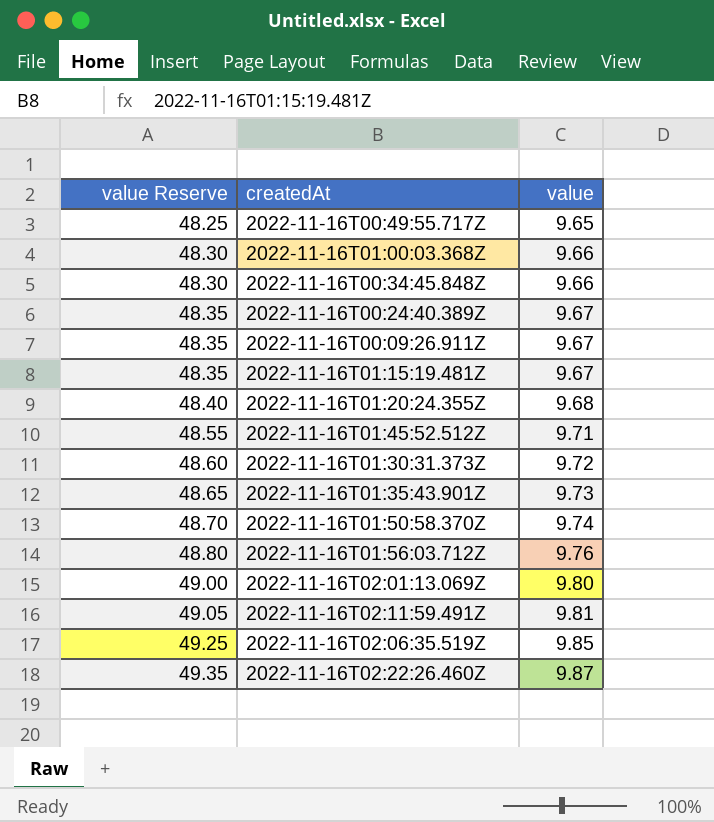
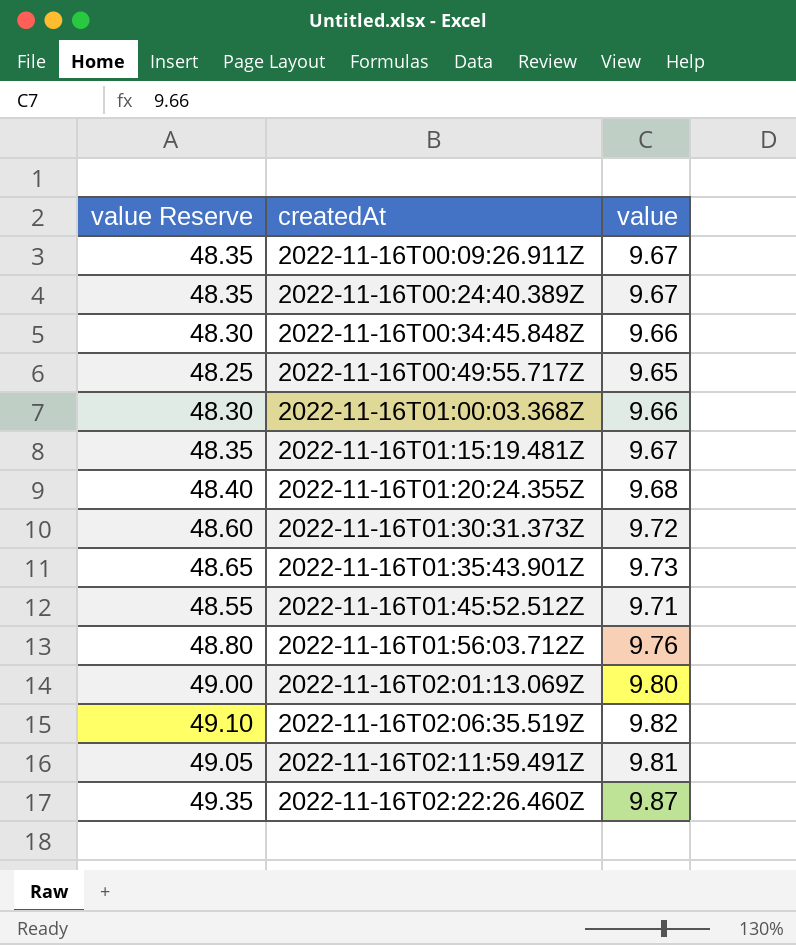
row order: value Reserve ascending -> createdAt ascending
row 2022-11-16T01:50:58.370Z: 48.70 | 9.74 -> none
2022-11-16T02:06:35.519Z | value Reserve: 49.25 -> 49.10
2022-11-16T02:06:35.519Z | value: 9.85 -> 9.82

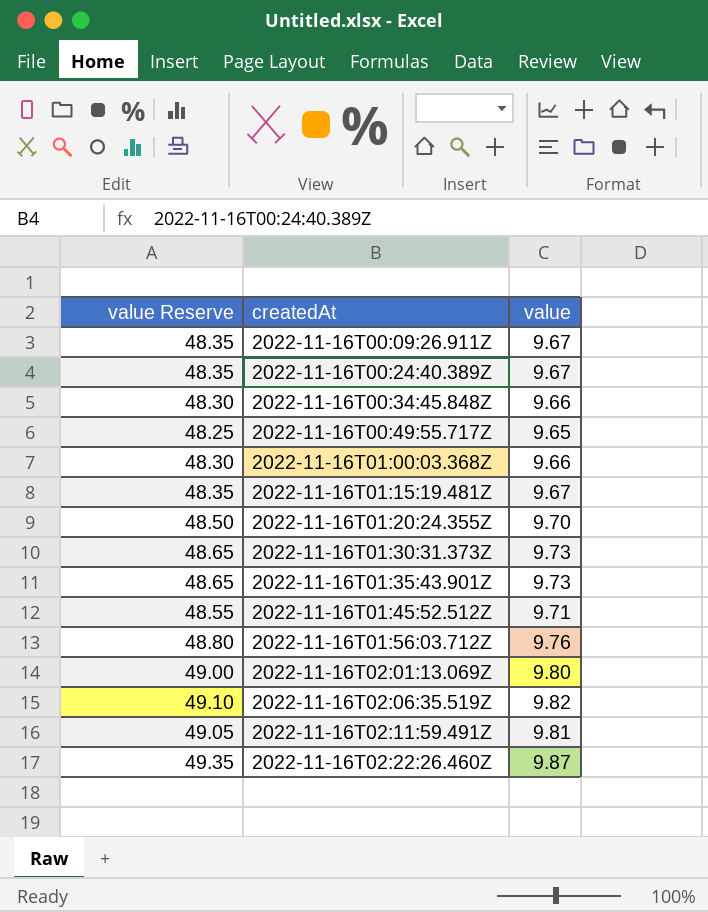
2022-11-16T01:20:24.355Z | value Reserve: 48.40 -> 48.50
2022-11-16T01:20:24.355Z | value: 9.68 -> 9.70
2022-11-16T01:30:31.373Z | value Reserve: 48.60 -> 48.65
2022-11-16T01:30:31.373Z | value: 9.72 -> 9.73

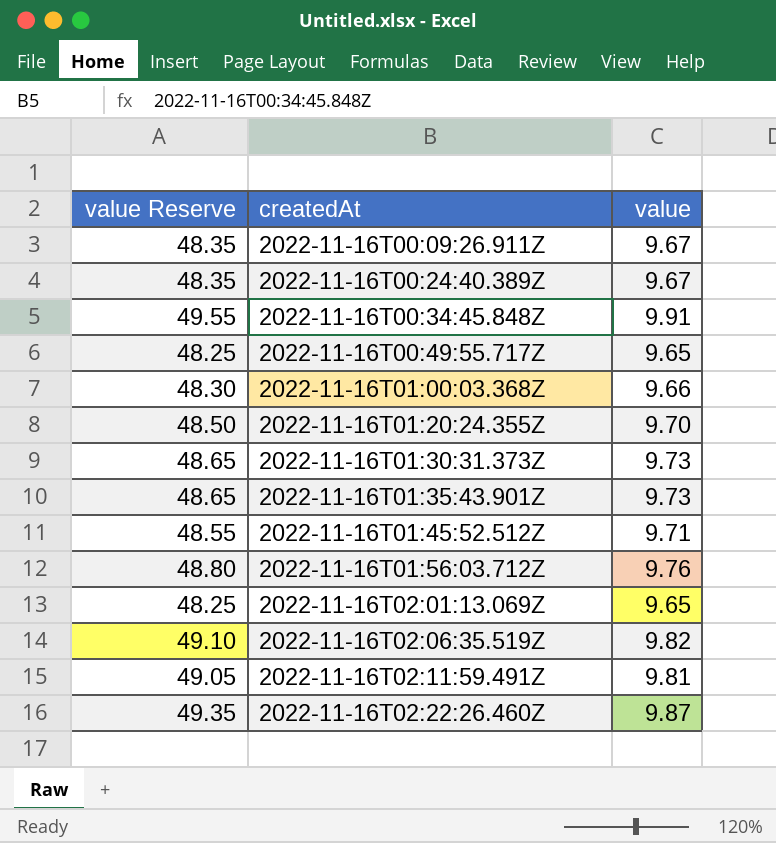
row 2022-11-16T01:15:19.481Z: 48.35 | 9.67 -> none
2022-11-16T00:34:45.848Z | value Reserve: 48.30 -> 49.55
2022-11-16T00:34:45.848Z | value: 9.66 -> 9.91
2022-11-16T02:01:13.069Z | value Reserve: 49.00 -> 48.25
2022-11-16T02:01:13.069Z | value: 9.80 -> 9.65

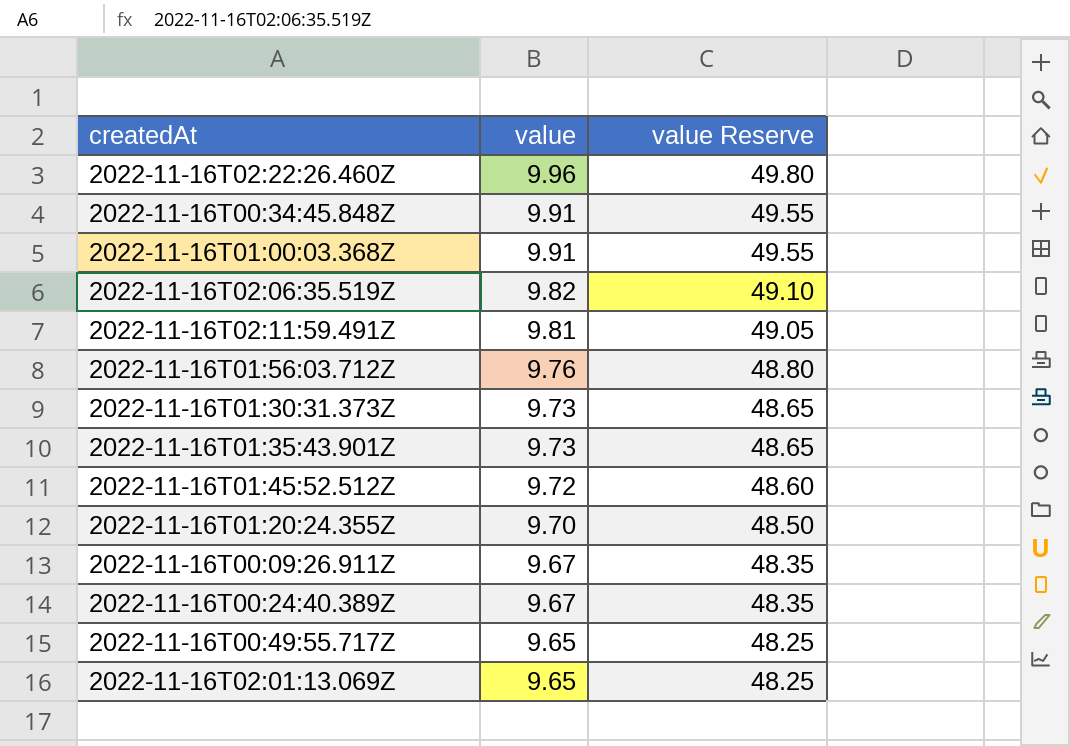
row order: createdAt ascending -> value descending
column value Reserve | position: 1 -> 3
2022-11-16T02:22:26.460Z | value: 9.87 -> 9.96
2022-11-16T02:22:26.460Z | value Reserve: 49.35 -> 49.80
2022-11-16T01:00:03.368Z | value: 9.66 -> 9.91
2022-11-16T01:00:03.368Z | value Reserve: 48.30 -> 49.55
2022-11-16T01:45:52.512Z | value: 9.71 -> 9.72
2022-11-16T01:45:52.512Z | value Reserve: 48.55 -> 48.60

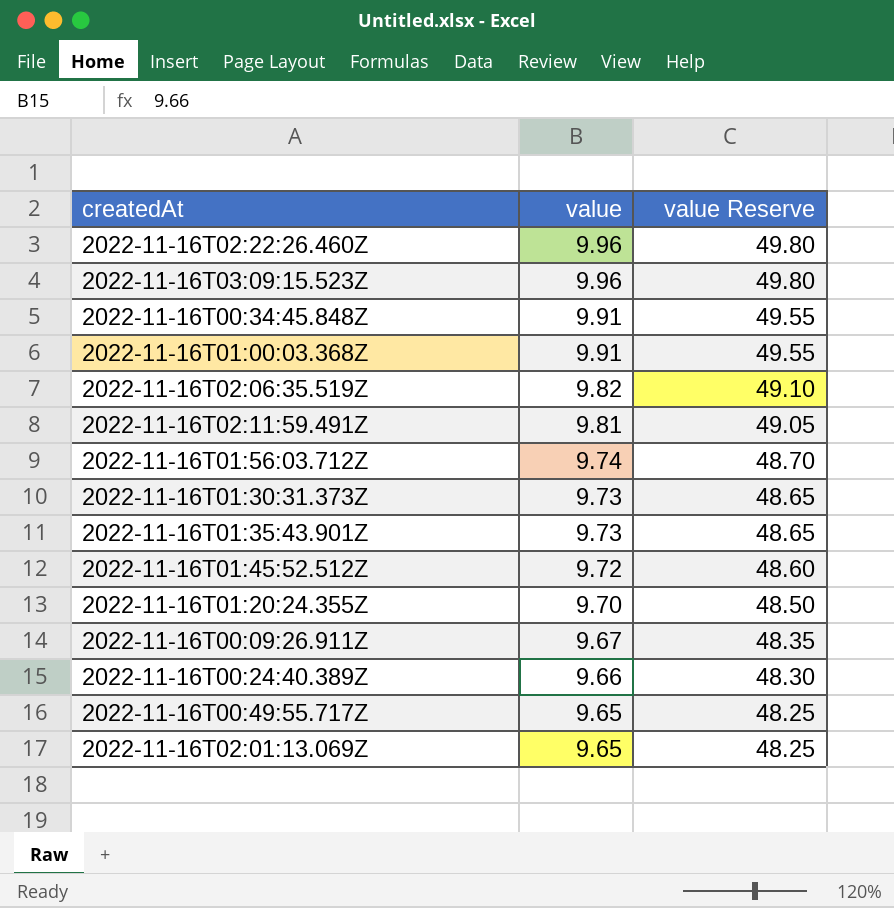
row 2022-11-16T03:09:15.523Z: none -> 9.96 | 49.80
2022-11-16T01:56:03.712Z | value: 9.76 -> 9.74
2022-11-16T01:56:03.712Z | value Reserve: 48.80 -> 48.70
2022-11-16T00:24:40.389Z | value: 9.67 -> 9.66
2022-11-16T00:24:40.389Z | value Reserve: 48.35 -> 48.30

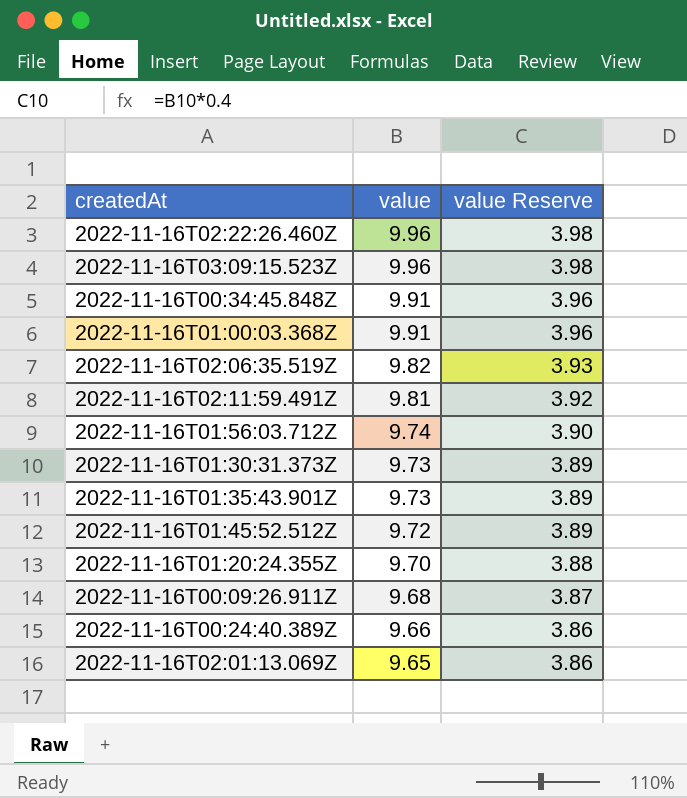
column value Reserve | formula: [value] * 5 -> [value] * 0.4
row 2022-11-16T00:49:55.717Z: 9.65 | 48.25 -> none
2022-11-16T00:09:26.911Z | value: 9.67 -> 9.68

